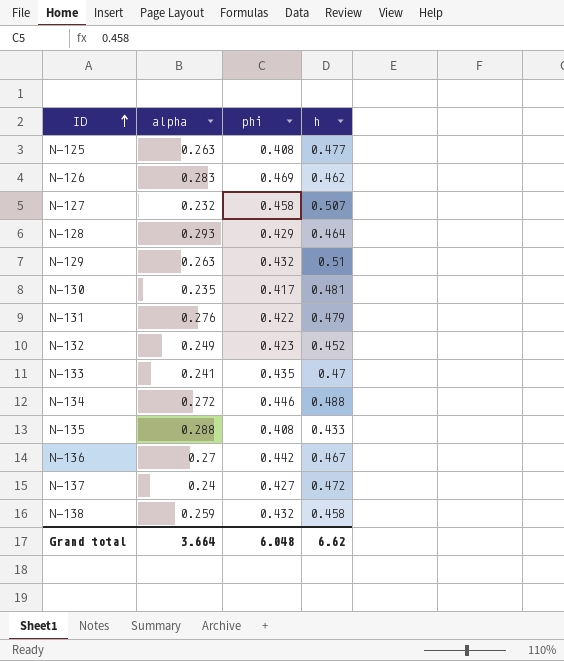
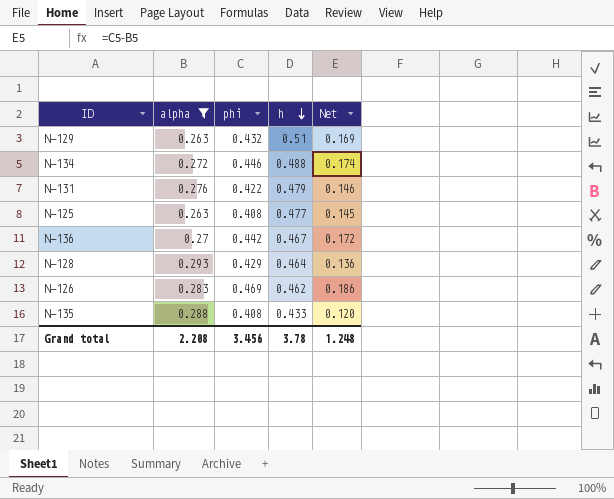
filter: none -> alpha >= 0.263
row order: ID ascending -> h descending
column Net | formula: none -> [phi] - [alpha]
Grand total | alpha: 3.664 -> 2.208
Grand total | phi: 6.048 -> 3.456
Grand total | h: 6.62 -> 3.78

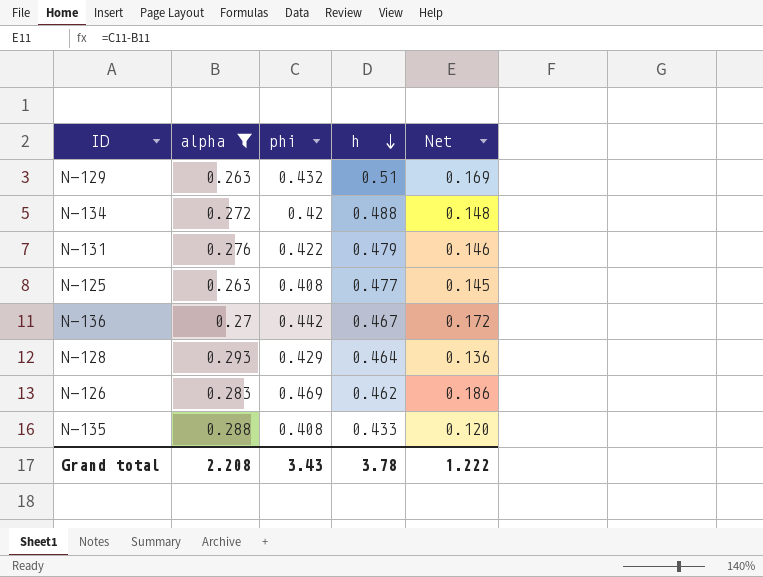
N-134 | phi: 0.446 -> 0.42
N-134 | Net: 0.174 -> 0.148
Grand total | phi: 3.456 -> 3.43
Grand total | Net: 1.248 -> 1.222

